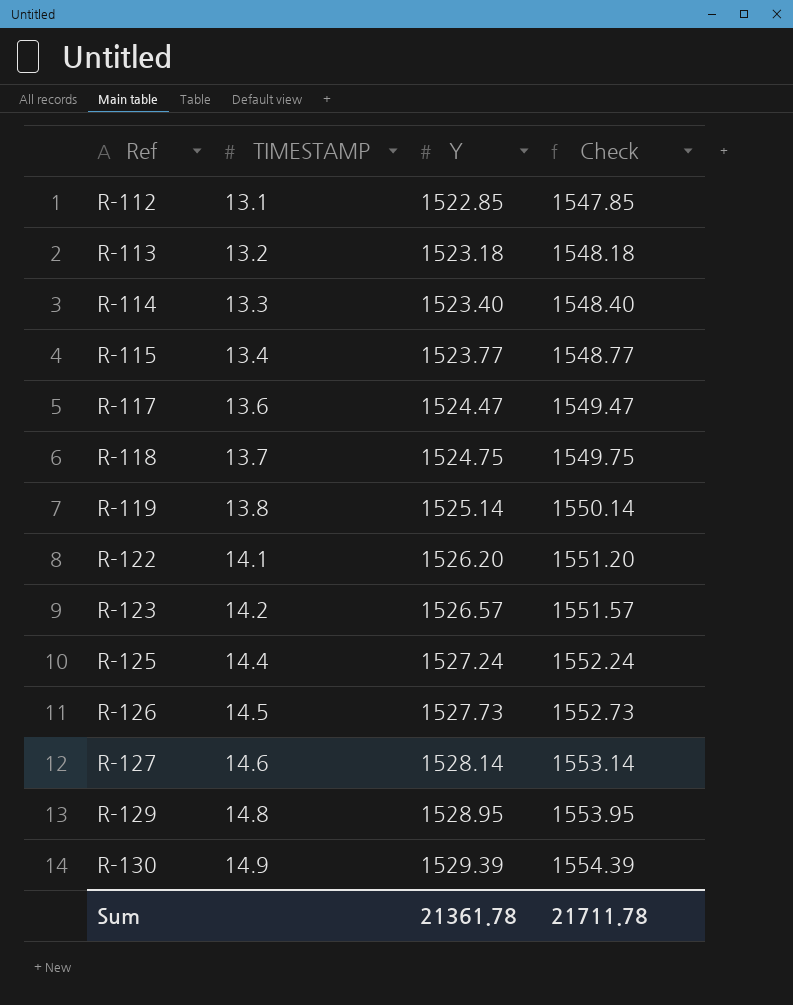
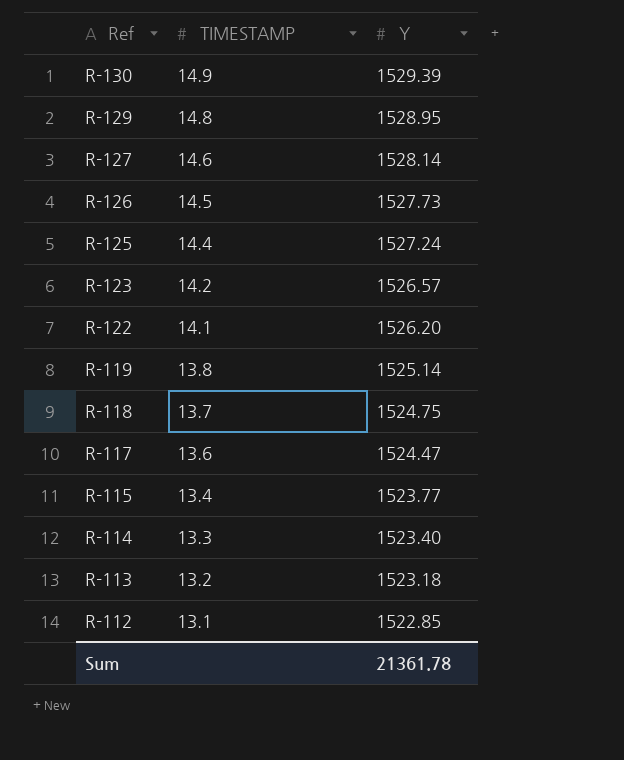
row order: Ref ascending -> Ref descending
column Check | formula: [Y] + 25 -> none

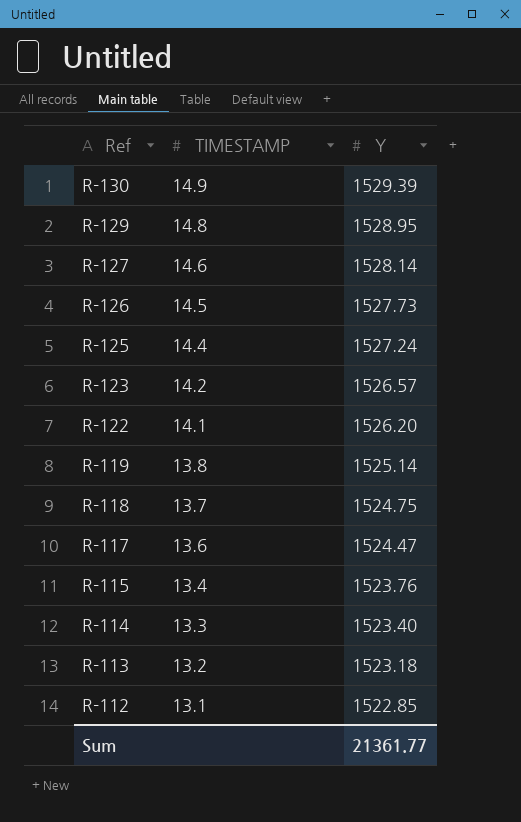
R-115 | Y: 1523.77 -> 1523.76
Sum | Y: 21361.78 -> 21361.77

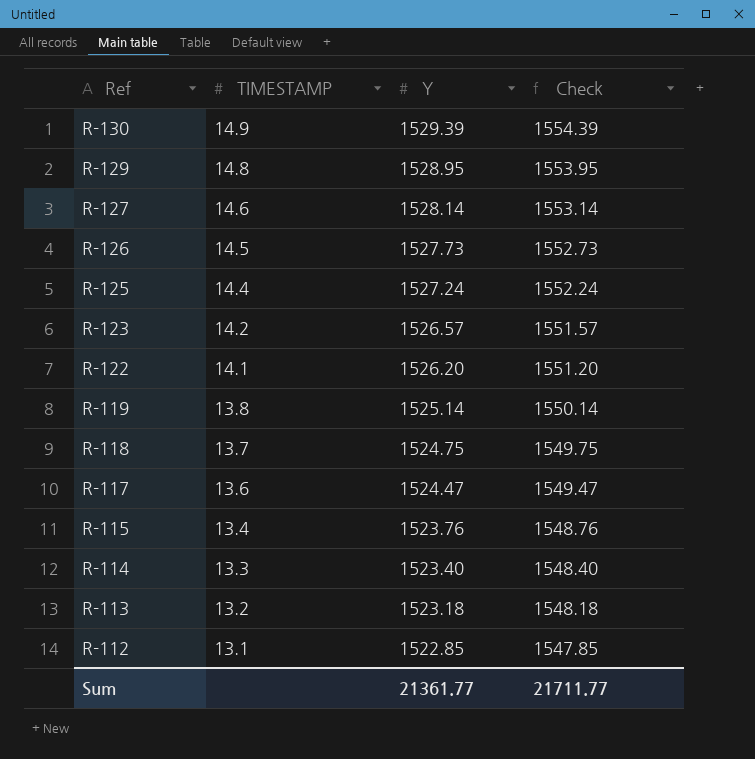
column Check | formula: none -> [Y] + 25

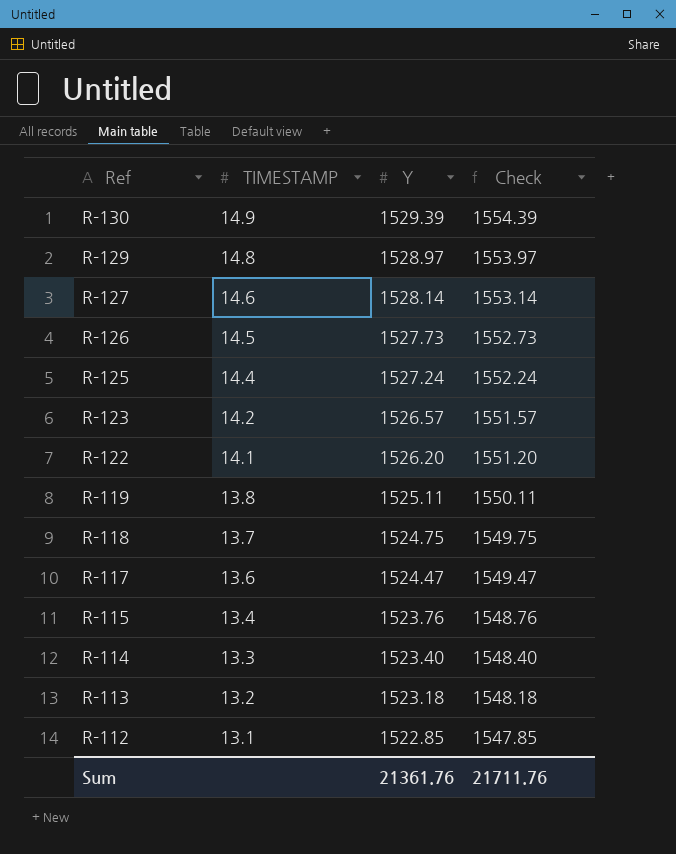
R-129 | Y: 1528.95 -> 1528.97
R-129 | Check: 1553.95 -> 1553.97
R-119 | Y: 1525.14 -> 1525.11
R-119 | Check: 1550.14 -> 1550.11
Sum | Y: 21361.77 -> 21361.76
Sum | Check: 21711.77 -> 21711.76

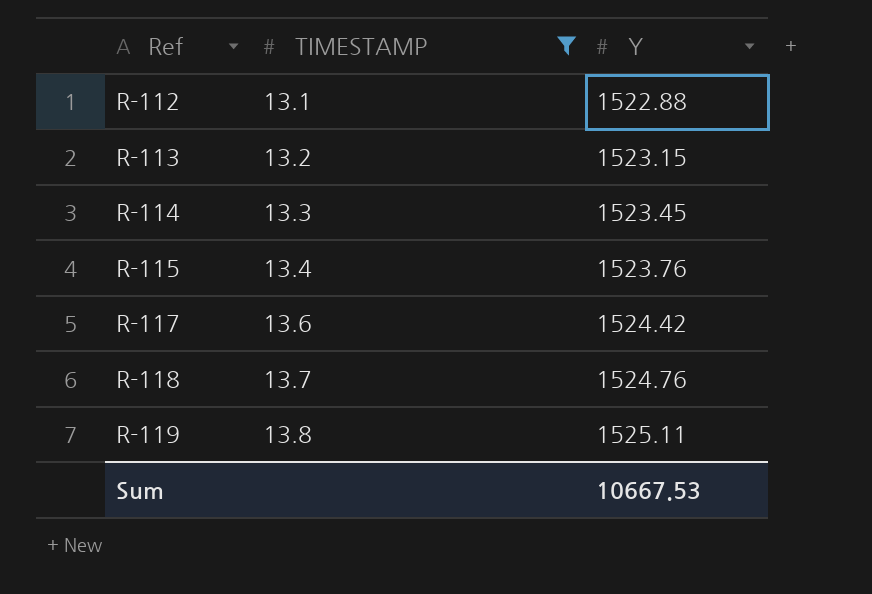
filter: none -> TIMESTAMP <= 13.8
row order: Ref descending -> Ref ascending
column Check | formula: [Y] + 25 -> none
R-112 | Y: 1522.85 -> 1522.88
R-113 | Y: 1523.18 -> 1523.15
R-114 | Y: 1523.40 -> 1523.45
R-117 | Y: 1524.47 -> 1524.42
R-118 | Y: 1524.75 -> 1524.76
Sum | Y: 21361.76 -> 10667.53

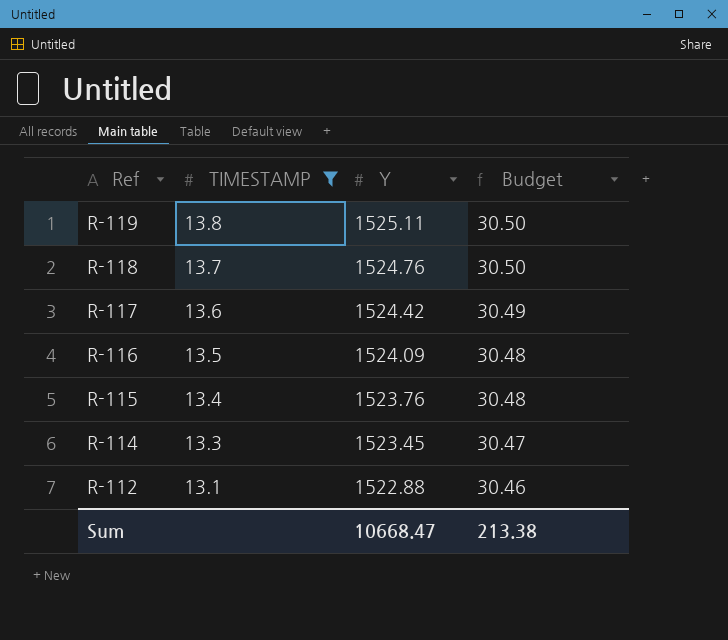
row order: Ref ascending -> Ref descending
column Budget | formula: none -> [Y] * 0.02
row R-113: 13.2 | 1523.15 -> none
row R-116: none -> 13.5 | 1524.09 | 30.48
Sum | Y: 10667.53 -> 10668.47

